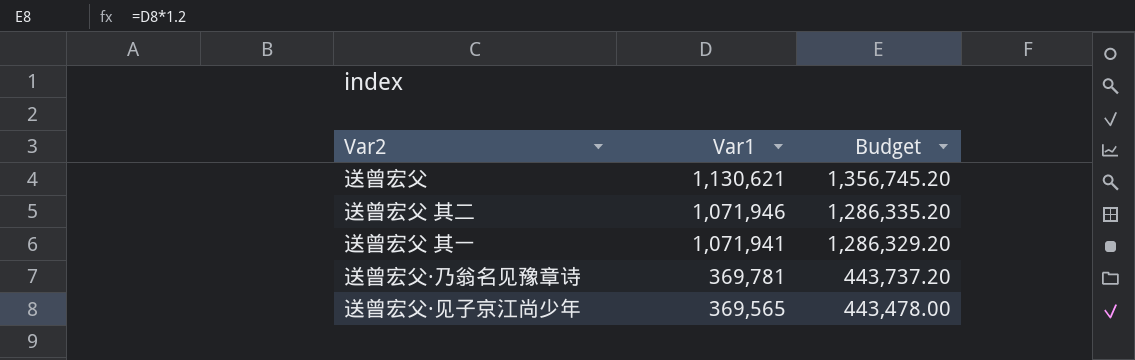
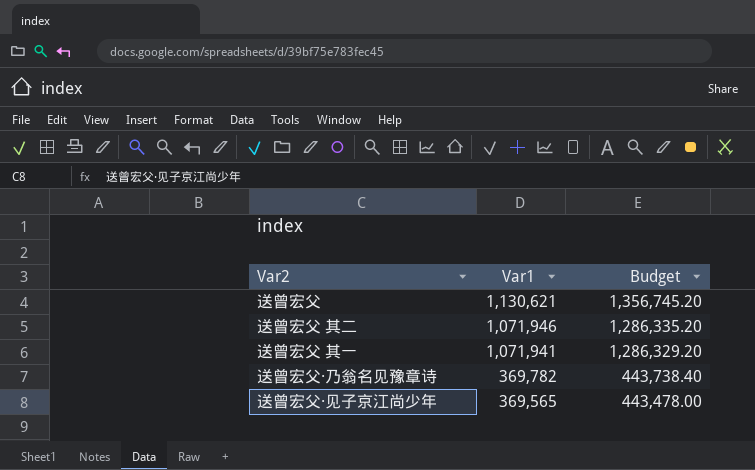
送曾宏父·乃翁名见豫章诗 | Var1: 369,781 -> 369,782
送曾宏父·乃翁名见豫章诗 | Budget: 443,737.20 -> 443,738.40

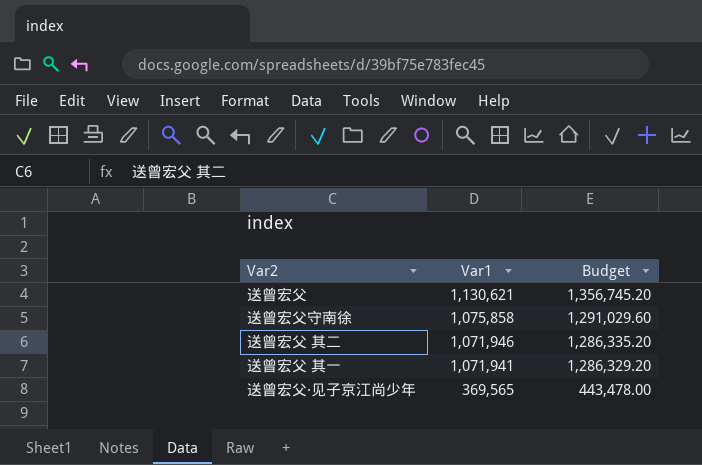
row 送曾宏父·乃翁名见豫章诗: 369,782 | 443,738.40 -> none
row 送曾宏父守南徐: none -> 1,075,858 | 1,291,029.60

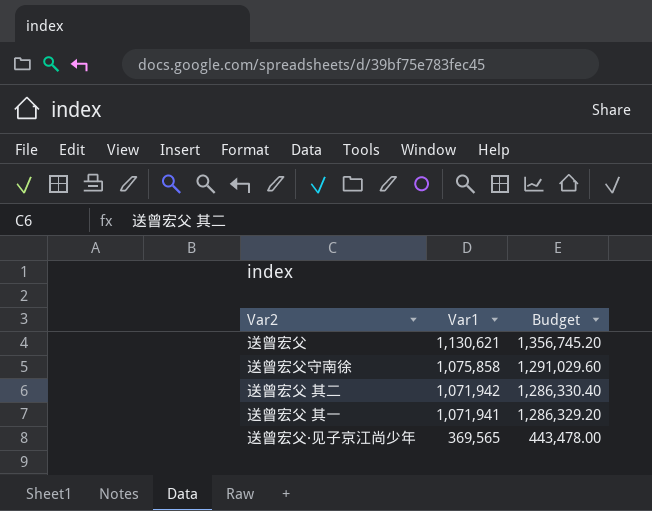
送曾宏父 其二 | Var1: 1,071,946 -> 1,071,942
送曾宏父 其二 | Budget: 1,286,335.20 -> 1,286,330.40

